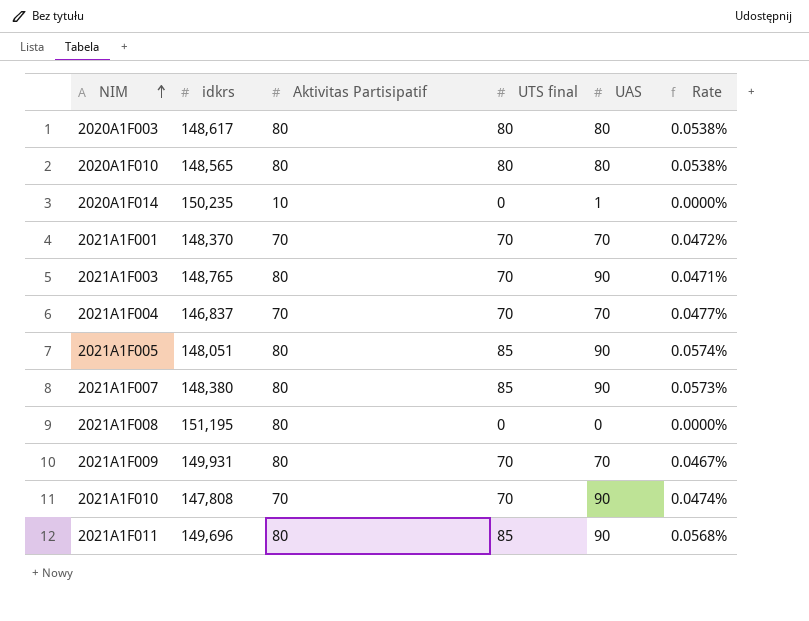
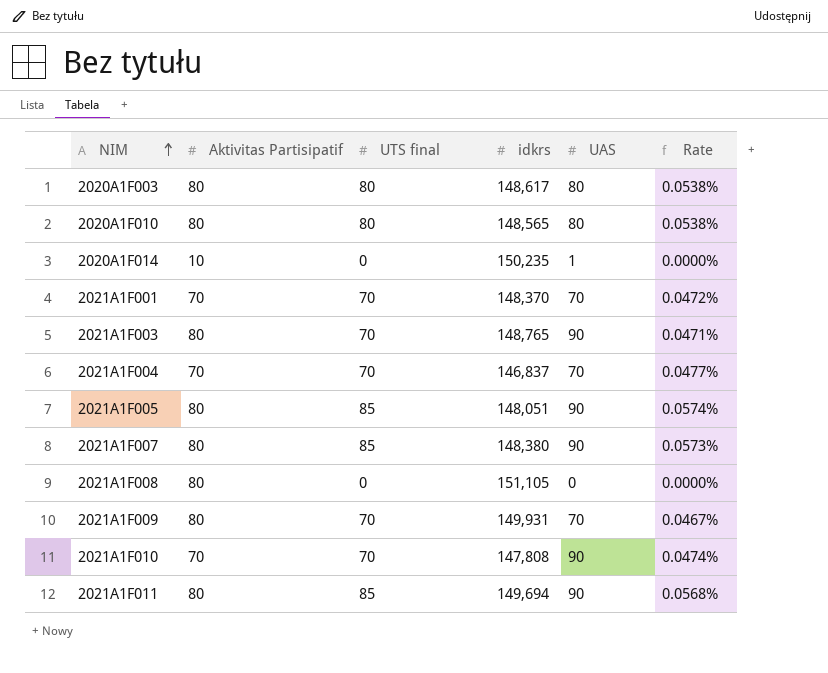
column idkrs | position: 2 -> 4
2021A1F008 | idkrs: 151,195 -> 151,105
2021A1F011 | idkrs: 149,696 -> 149,694

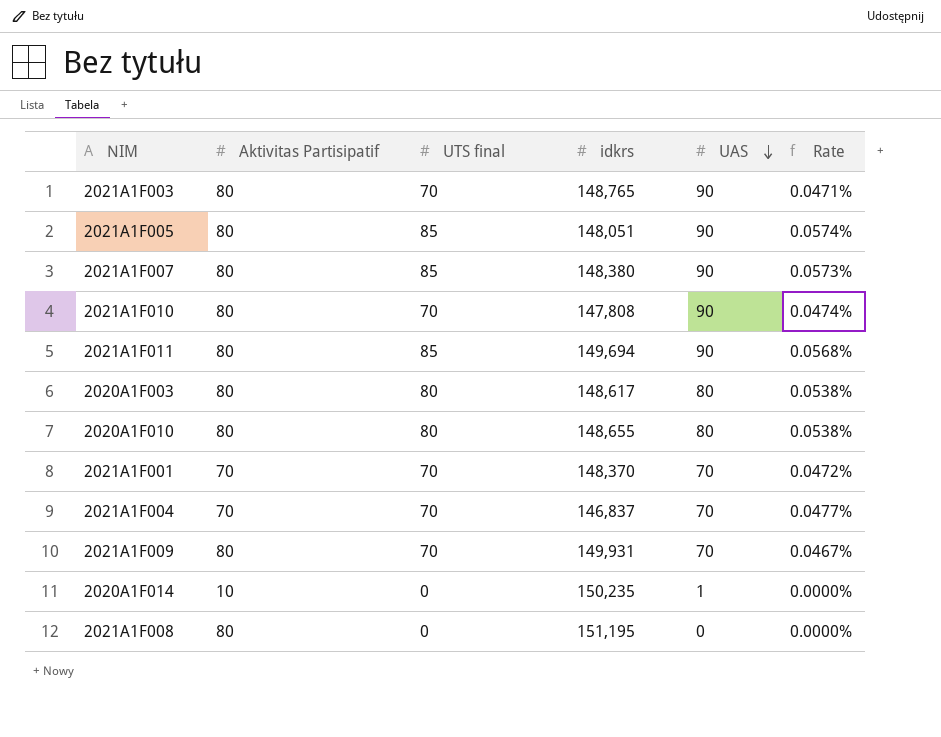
row order: NIM ascending -> UAS descending
2021A1F010 | Aktivitas Partisipatif: 70 -> 80
2020A1F010 | idkrs: 148,565 -> 148,655
2021A1F008 | idkrs: 151,105 -> 151,195

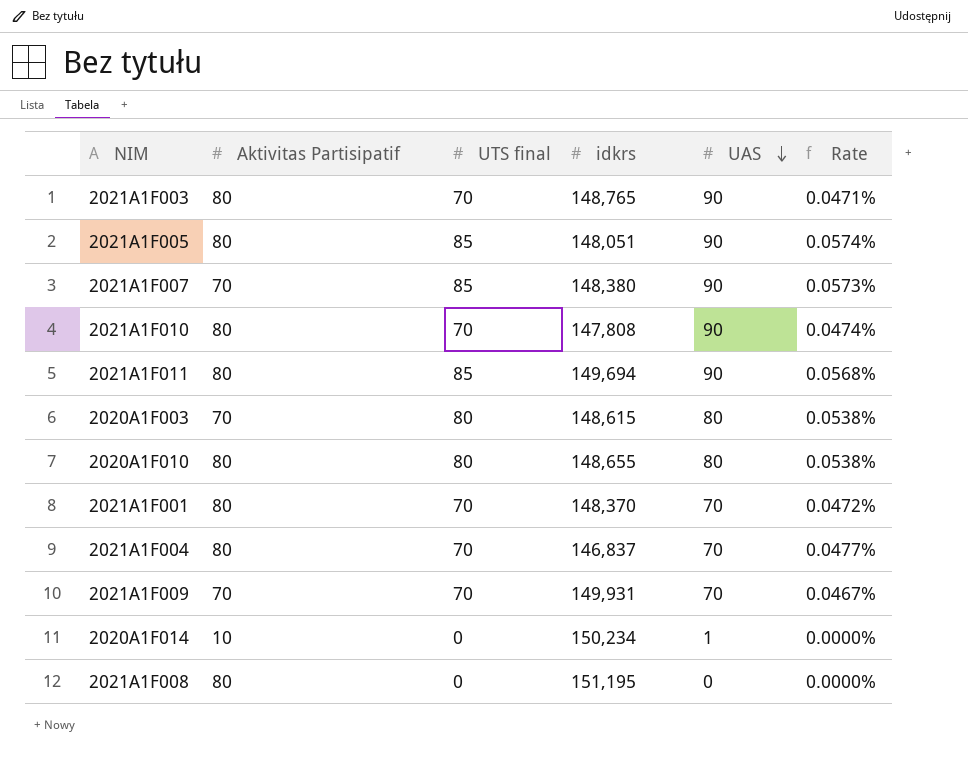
2021A1F007 | Aktivitas Partisipatif: 80 -> 70
2020A1F003 | Aktivitas Partisipatif: 80 -> 70
2020A1F003 | idkrs: 148,617 -> 148,615
2021A1F001 | Aktivitas Partisipatif: 70 -> 80
2021A1F004 | Aktivitas Partisipatif: 70 -> 80
2021A1F009 | Aktivitas Partisipatif: 80 -> 70
2020A1F014 | idkrs: 150,235 -> 150,234

